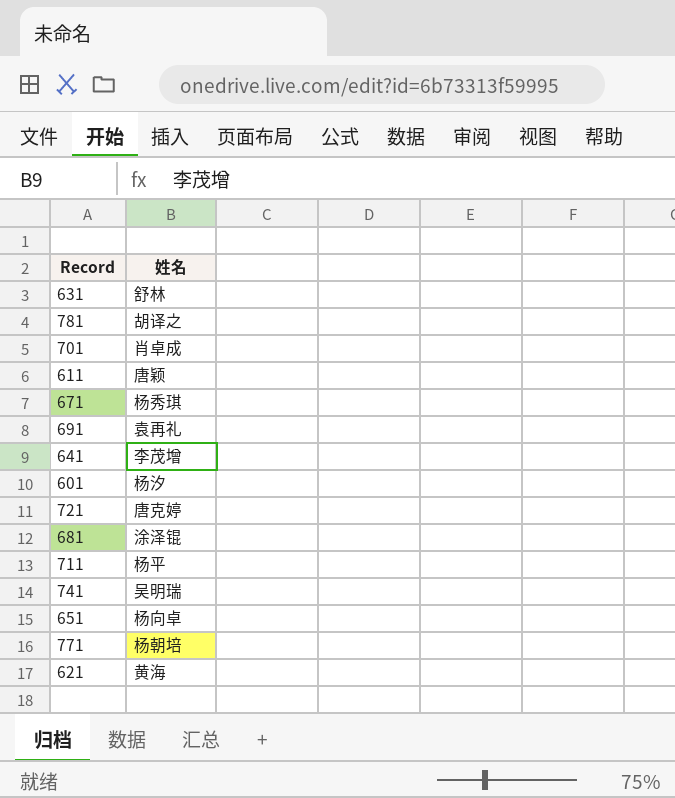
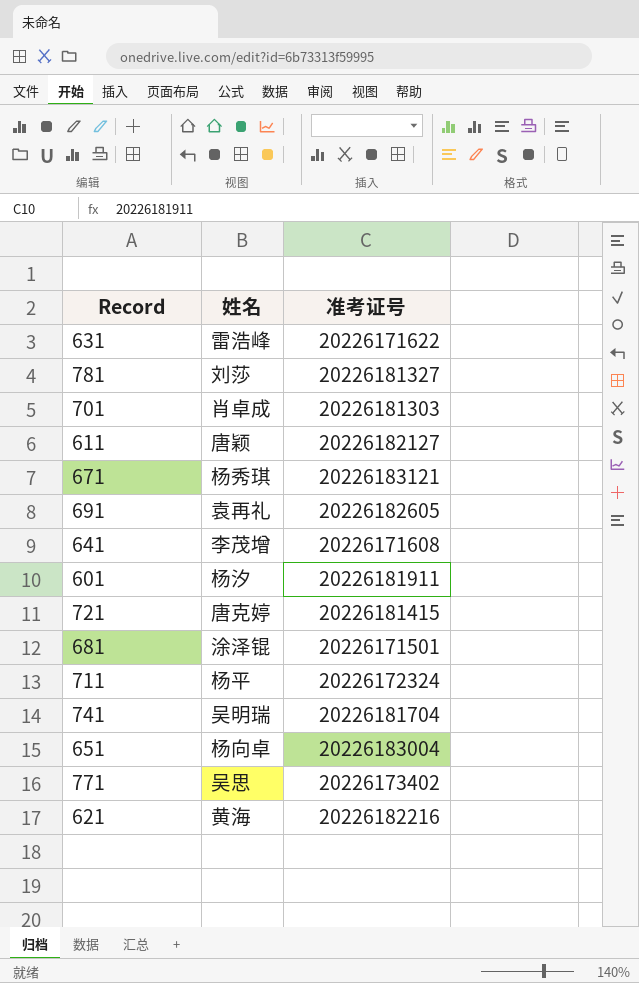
column 准考证号 | position: none -> 3
631 | 姓名: 舒林 -> 雷浩峰
781 | 姓名: 胡译之 -> 刘莎
771 | 姓名: 杨朝培 -> 吴思

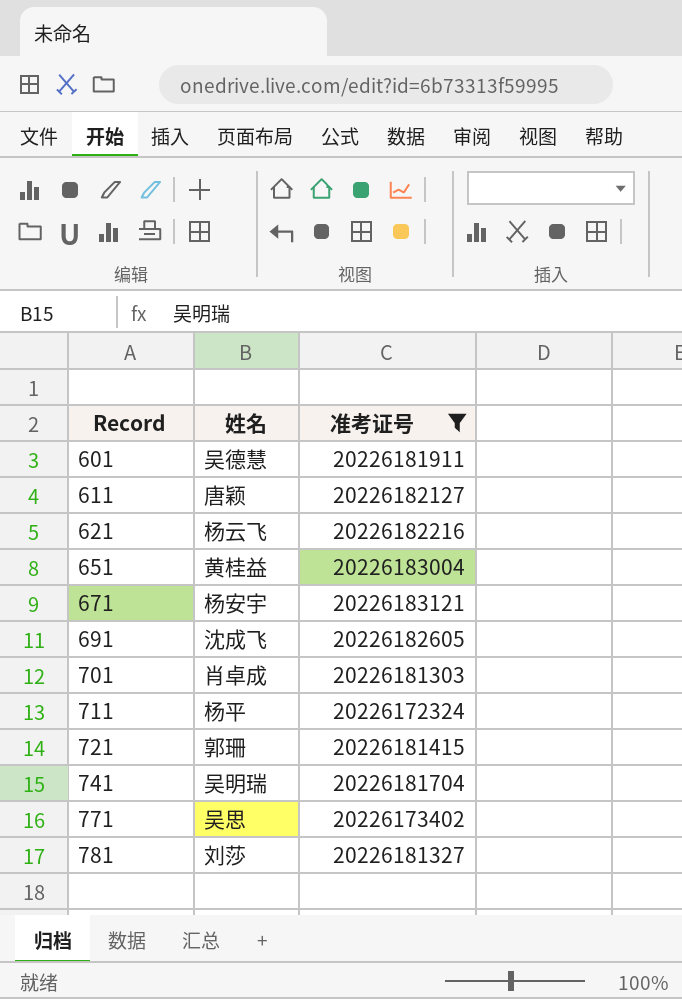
filter: none -> 准考证号 >= 20226172324
row order: none -> Record ascending
601 | 姓名: 杨汐 -> 吴德慧
621 | 姓名: 黄海 -> 杨云飞
651 | 姓名: 杨向卓 -> 黄桂益
671 | 姓名: 杨秀琪 -> 杨安宇
691 | 姓名: 袁再礼 -> 沈成飞
721 | 姓名: 唐克婷 -> 郭珊

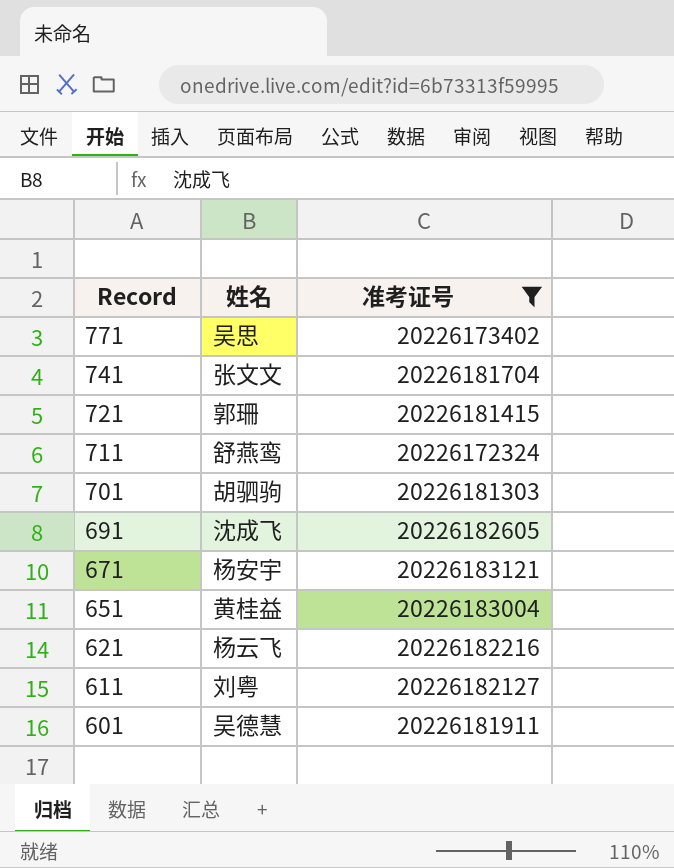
row order: Record ascending -> Record descending
row 781: 刘莎 | 20226181327 -> none
741 | 姓名: 吴明瑞 -> 张文文
711 | 姓名: 杨平 -> 舒燕鸾
701 | 姓名: 肖卓成 -> 胡驷驹
611 | 姓名: 唐颖 -> 刘粤

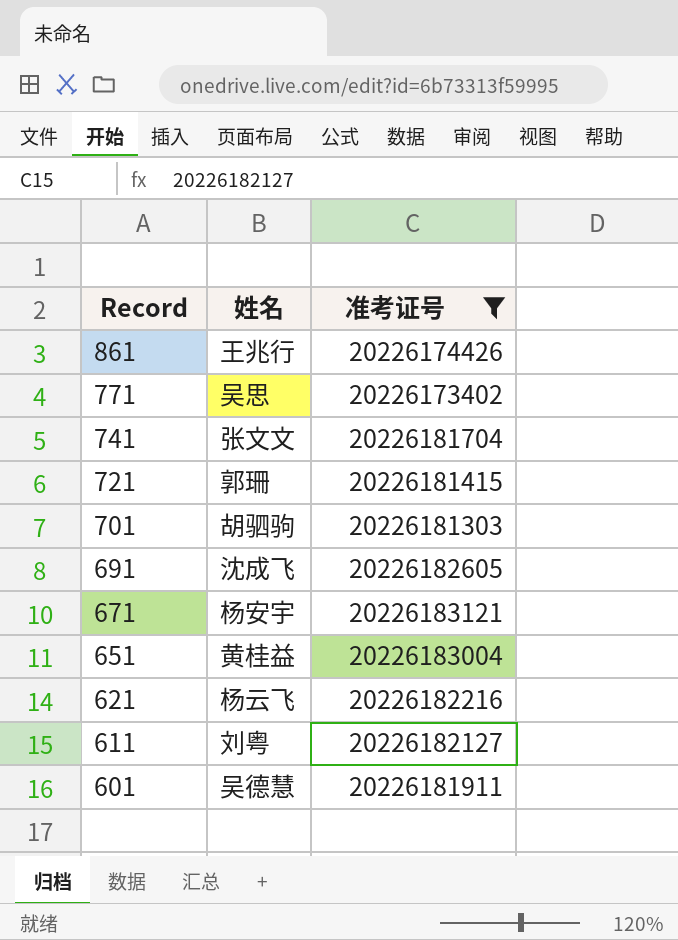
row 711: 舒燕鸾 | 20226172324 -> none
row 861: none -> 王兆行 | 20226174426

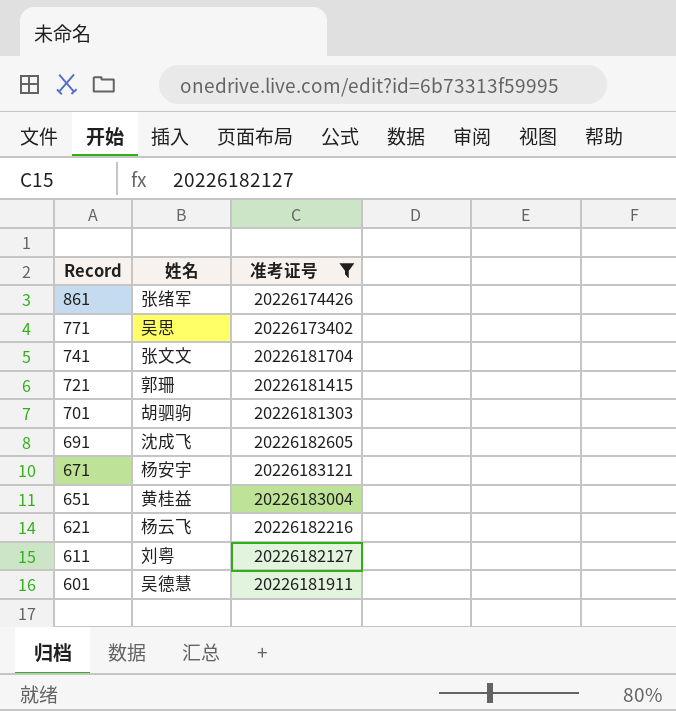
861 | 姓名: 王兆行 -> 张绪军

